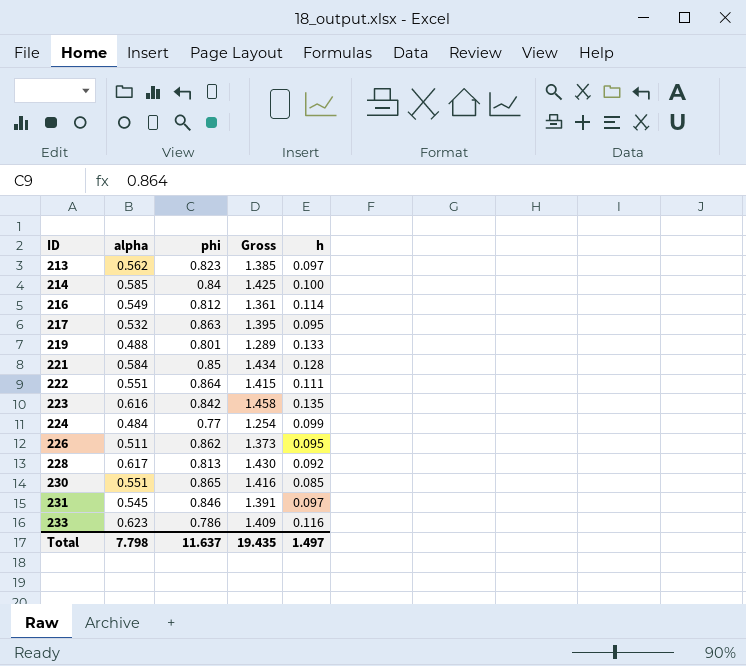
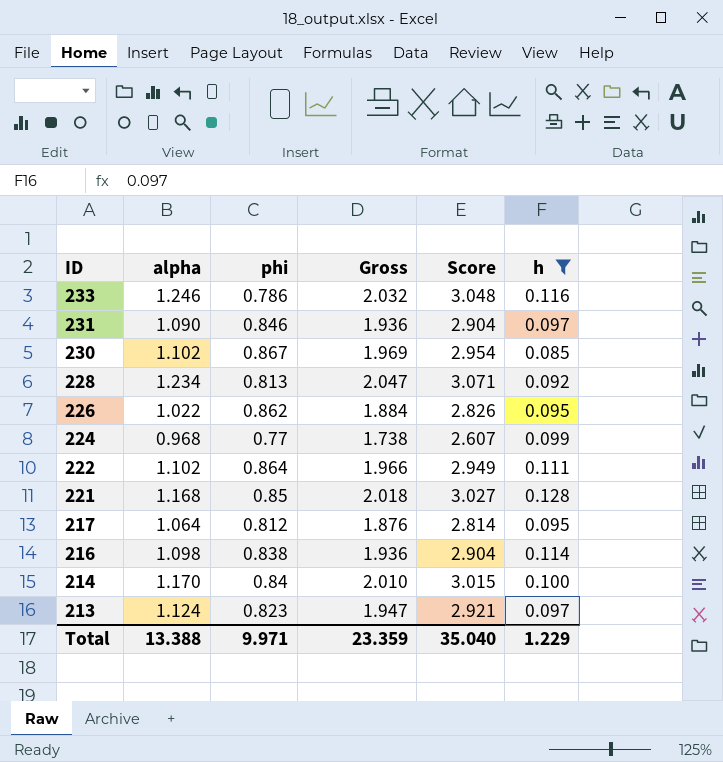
filter: none -> h <= 0.128
row order: ID ascending -> ID descending
column Score | formula: none -> [Gross] * 1.5
233 | alpha: 0.623 -> 1.246
233 | Gross: 1.409 -> 2.032
231 | alpha: 0.545 -> 1.090
231 | Gross: 1.391 -> 1.936
230 | alpha: 0.551 -> 1.102
230 | phi: 0.865 -> 0.867
230 | Gross: 1.416 -> 1.969
228 | alpha: 0.617 -> 1.234
228 | Gross: 1.430 -> 2.047
226 | alpha: 0.511 -> 1.022
226 | Gross: 1.373 -> 1.884
224 | alpha: 0.484 -> 0.968
224 | Gross: 1.254 -> 1.738
222 | alpha: 0.551 -> 1.102
222 | Gross: 1.415 -> 1.966
221 | alpha: 0.584 -> 1.168
221 | Gross: 1.434 -> 2.018
217 | alpha: 0.532 -> 1.064
217 | phi: 0.863 -> 0.812
217 | Gross: 1.395 -> 1.876
216 | alpha: 0.549 -> 1.098
216 | phi: 0.812 -> 0.838
216 | Gross: 1.361 -> 1.936
214 | alpha: 0.585 -> 1.170
214 | Gross: 1.425 -> 2.010
213 | alpha: 0.562 -> 1.124
213 | Gross: 1.385 -> 1.947
Total | alpha: 7.798 -> 13.388
Total | phi: 11.637 -> 9.971
Total | Gross: 19.435 -> 23.359
Total | h: 1.497 -> 1.229

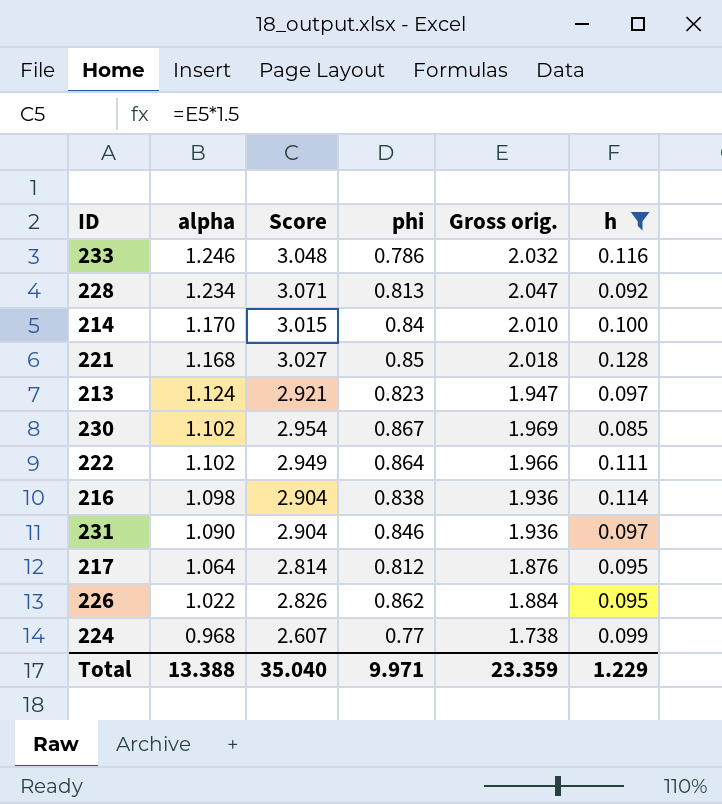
row order: ID descending -> alpha descending
column Score | position: 5 -> 3
column name: Gross -> Gross orig.

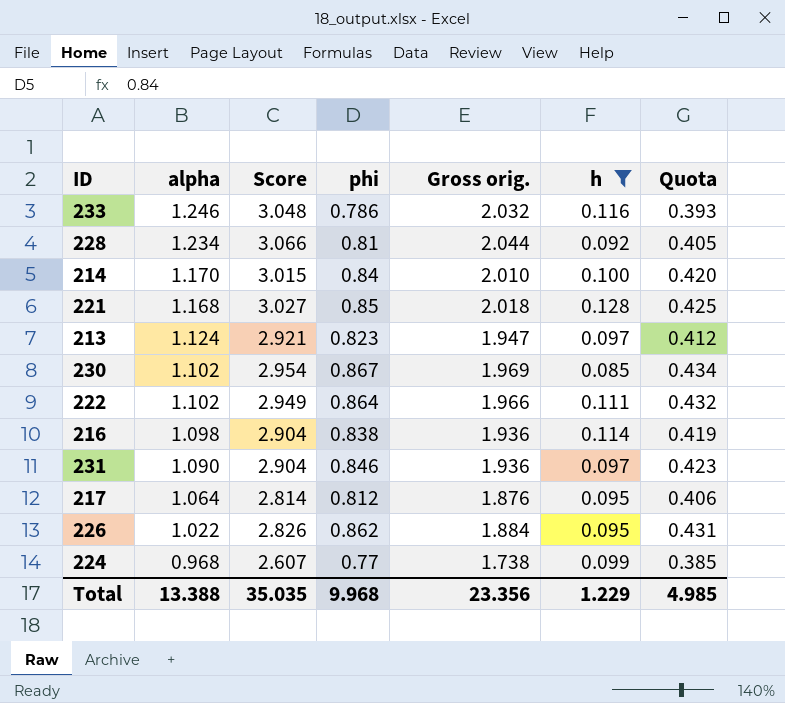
column Quota | formula: none -> [phi] * 0.5
228 | Score: 3.071 -> 3.066
228 | phi: 0.813 -> 0.81
228 | Gross orig.: 2.047 -> 2.044
Total | Score: 35.040 -> 35.035
Total | phi: 9.971 -> 9.968
Total | Gross orig.: 23.359 -> 23.356

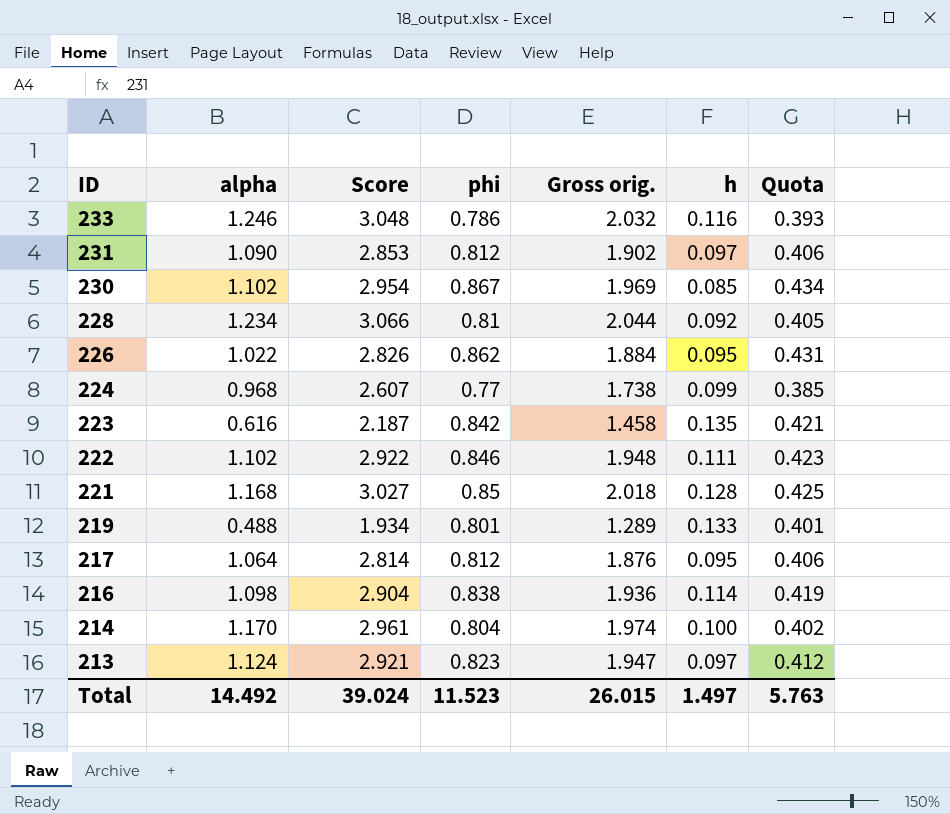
filter: h <= 0.128 -> none
row order: alpha descending -> ID descending
231 | Score: 2.904 -> 2.853
231 | phi: 0.846 -> 0.812
231 | Gross orig.: 1.936 -> 1.902
231 | Quota: 0.423 -> 0.406
222 | Score: 2.949 -> 2.922
222 | phi: 0.864 -> 0.846
222 | Gross orig.: 1.966 -> 1.948
222 | Quota: 0.432 -> 0.423
214 | Score: 3.015 -> 2.961
214 | phi: 0.84 -> 0.804
214 | Gross orig.: 2.010 -> 1.974
214 | Quota: 0.420 -> 0.402
Total | alpha: 13.388 -> 14.492
Total | Score: 35.035 -> 39.024
Total | phi: 9.968 -> 11.523
Total | Gross orig.: 23.356 -> 26.015
Total | h: 1.229 -> 1.497
Total | Quota: 4.985 -> 5.763

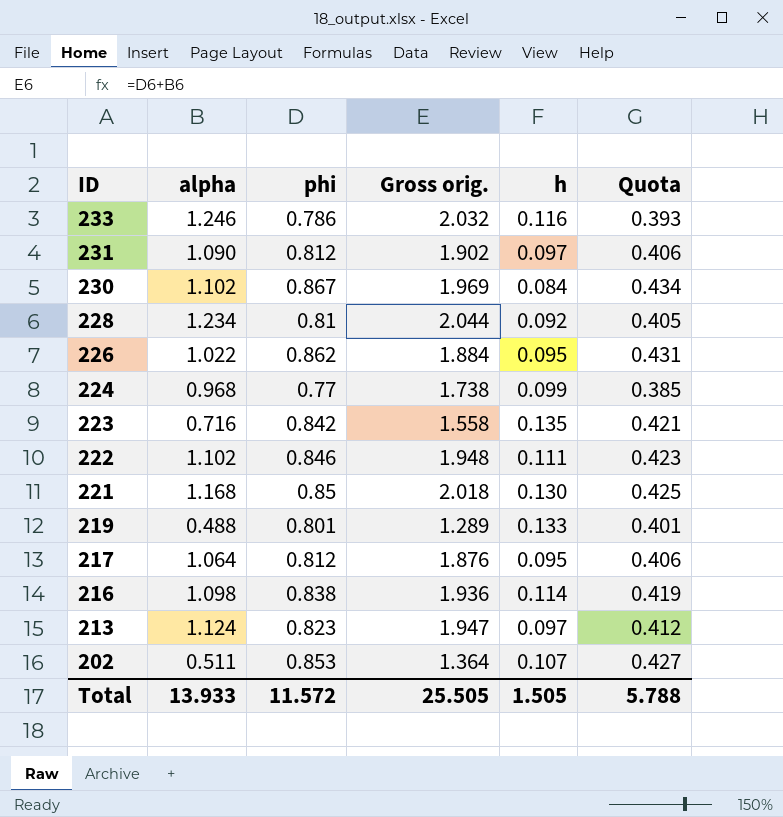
column Score | formula: [Gross orig.] * 1.5 -> none
row 214: 1.170 | 2.961 | 0.804 | 1.974 | 0.100 | 0.402 -> none
230 | h: 0.085 -> 0.084
223 | alpha: 0.616 -> 0.716
223 | Gross orig.: 1.458 -> 1.558
221 | h: 0.128 -> 0.130
row 202: none -> 0.511 | 0.853 | 1.364 | 0.107 | 0.427
Total | alpha: 14.492 -> 13.933
Total | phi: 11.523 -> 11.572
Total | Gross orig.: 26.015 -> 25.505
Total | h: 1.497 -> 1.505
Total | Quota: 5.763 -> 5.788

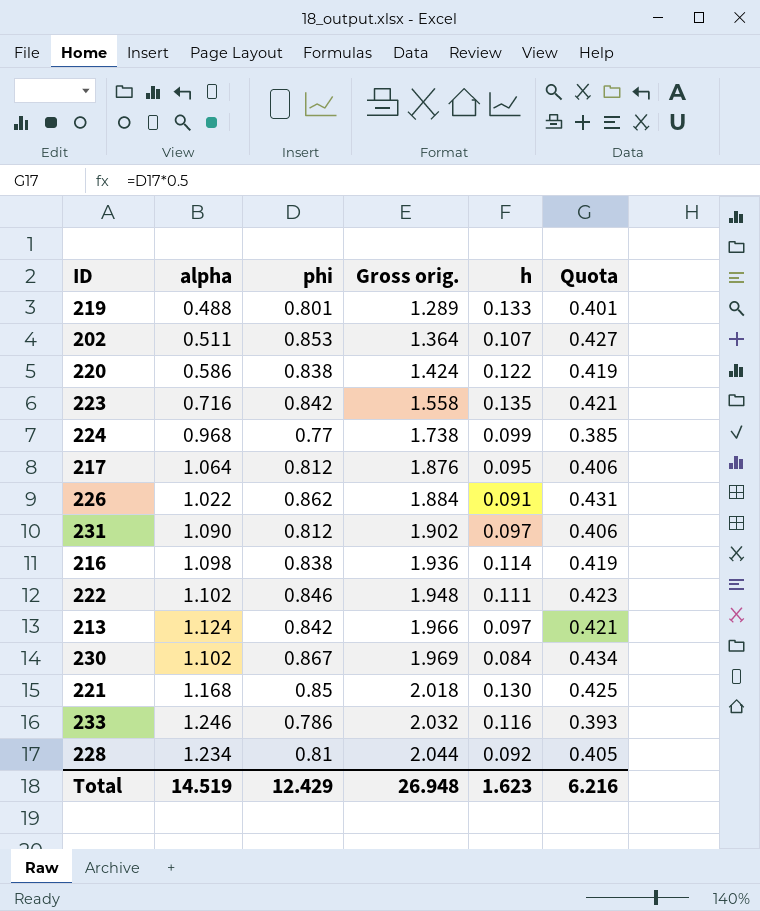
row order: ID descending -> Gross orig. ascending
row 220: none -> 0.586 | 0.838 | 1.424 | 0.122 | 0.419
226 | h: 0.095 -> 0.091
213 | phi: 0.823 -> 0.842
213 | Gross orig.: 1.947 -> 1.966
213 | Quota: 0.412 -> 0.421
Total | alpha: 13.933 -> 14.519
Total | phi: 11.572 -> 12.429
Total | Gross orig.: 25.505 -> 26.948
Total | h: 1.505 -> 1.623
Total | Quota: 5.788 -> 6.216

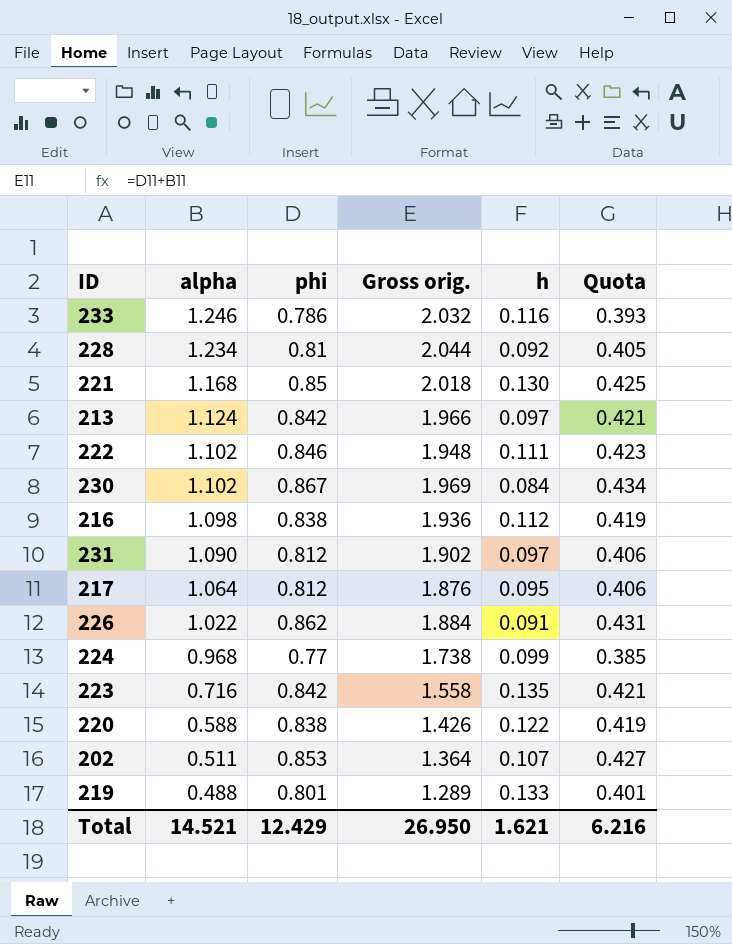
row order: Gross orig. ascending -> alpha descending
216 | h: 0.114 -> 0.112
220 | alpha: 0.586 -> 0.588
220 | Gross orig.: 1.424 -> 1.426
Total | alpha: 14.519 -> 14.521
Total | Gross orig.: 26.948 -> 26.950
Total | h: 1.623 -> 1.621

